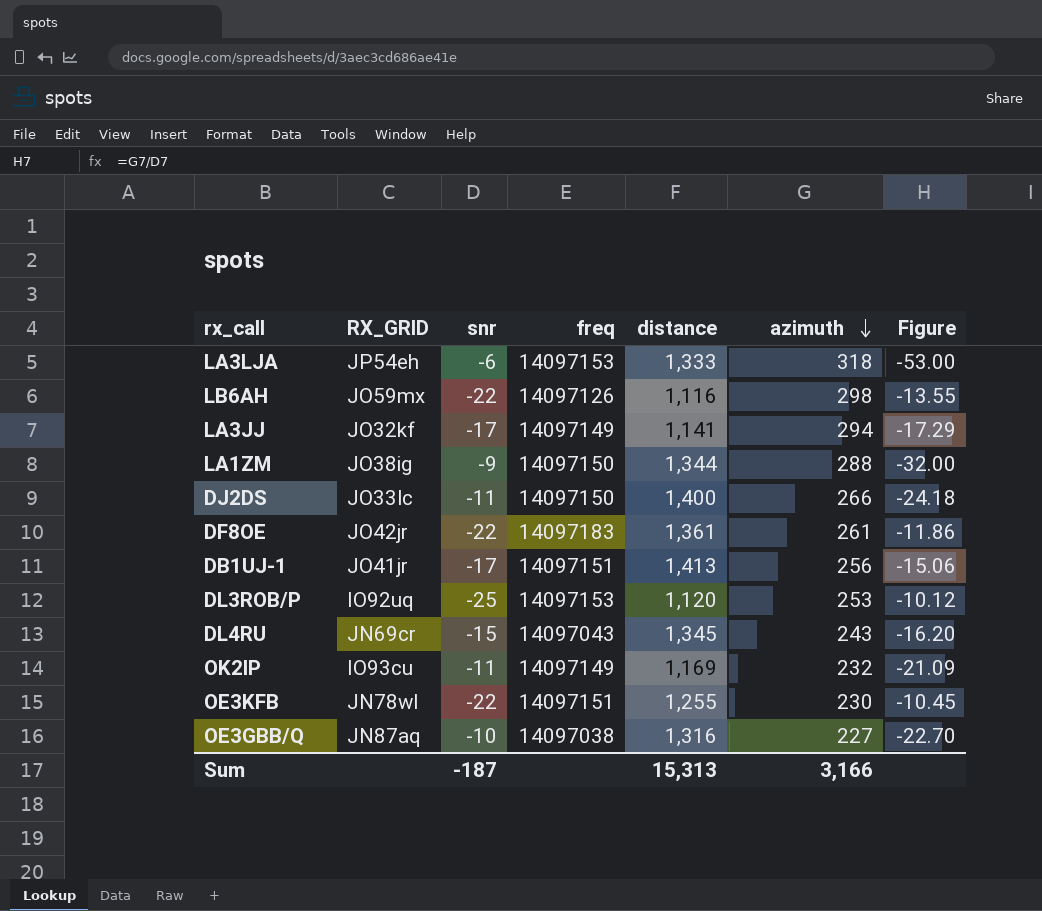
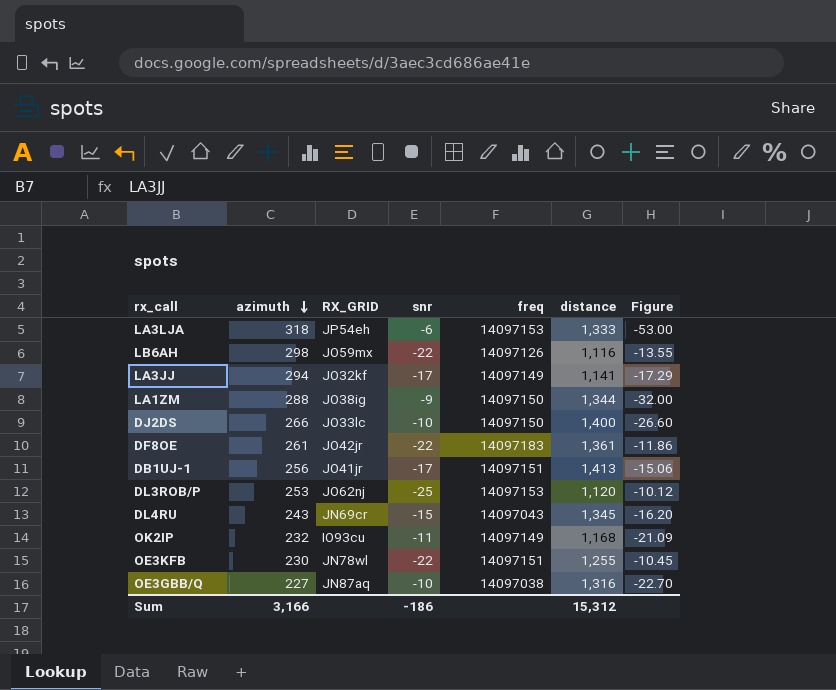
column azimuth | position: 6 -> 2
DJ2DS | snr: -11 -> -10
DJ2DS | Figure: -24.18 -> -26.60
DL3ROB/P | RX_GRID: IO92uq -> JO62nj
OK2IP | distance: 1,169 -> 1,168
Sum | snr: -187 -> -186
Sum | distance: 15,313 -> 15,312

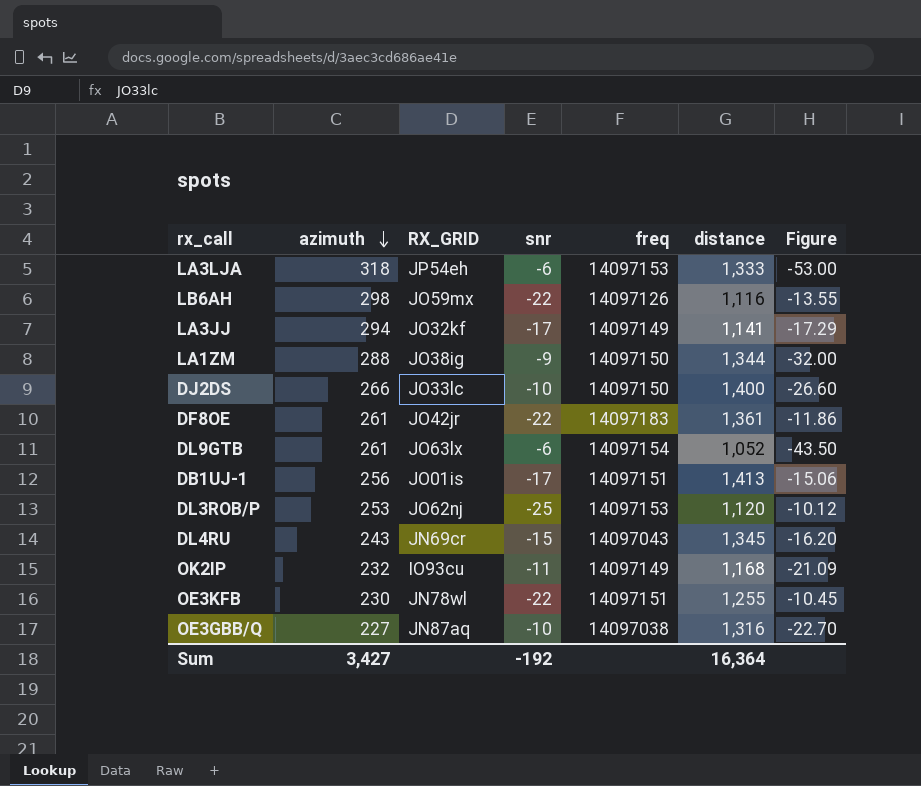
row DL9GTB: none -> 261 | JO63lx | -6 | 14097154 | 1,052 | -43.50
DB1UJ-1 | RX_GRID: JO41jr -> JO01is
Sum | azimuth: 3,166 -> 3,427
Sum | snr: -186 -> -192
Sum | distance: 15,312 -> 16,364

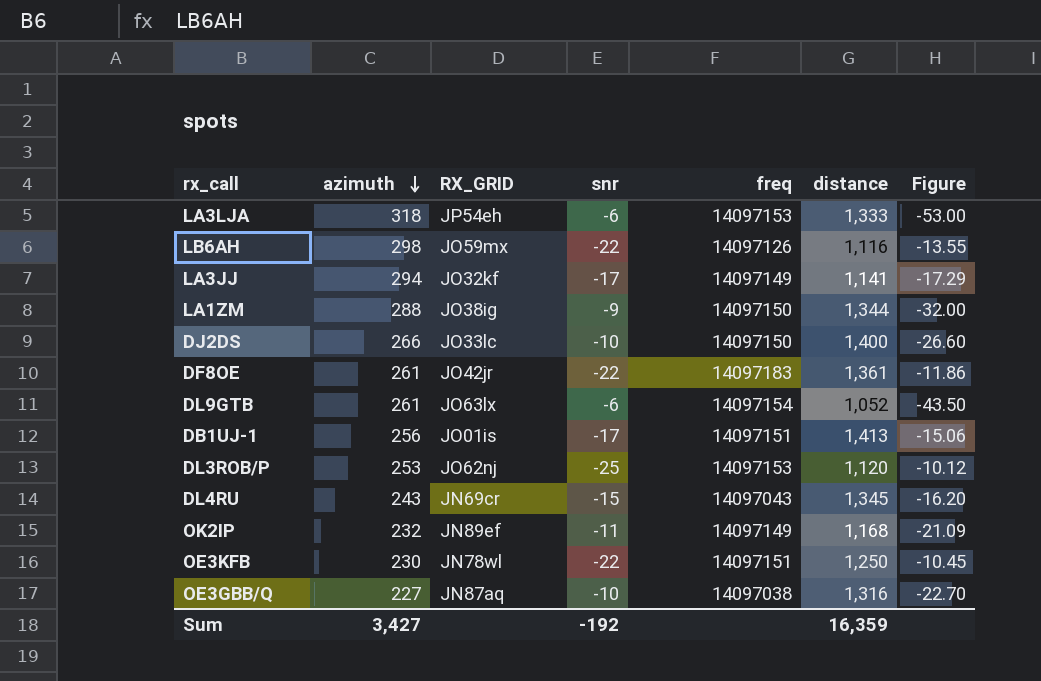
OK2IP | RX_GRID: IO93cu -> JN89ef
OE3KFB | distance: 1,255 -> 1,250
Sum | distance: 16,364 -> 16,359

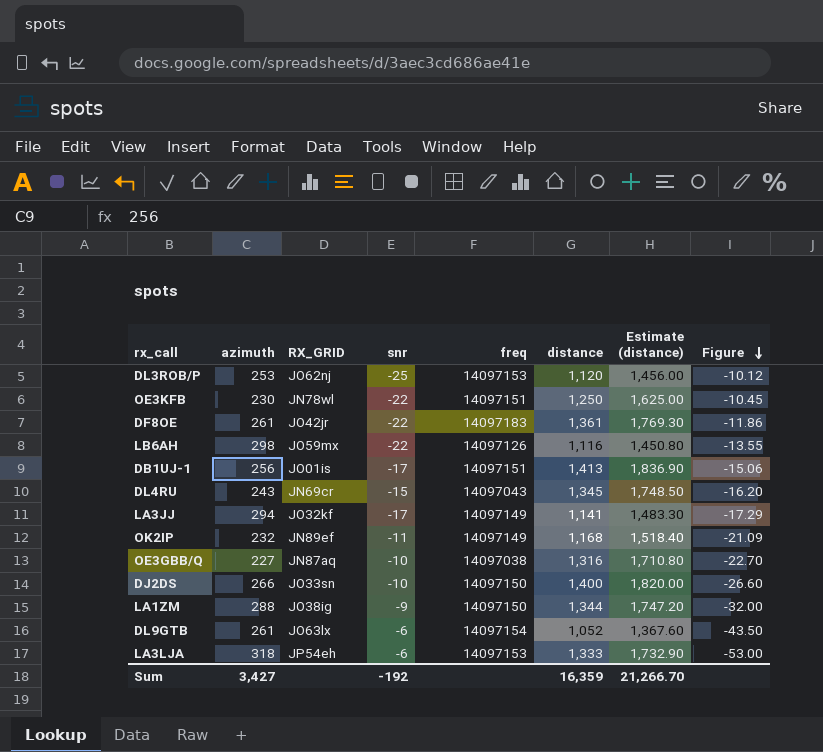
row order: azimuth descending -> Figure descending
column Estimate (distance) | formula: none -> [distance] * 1.3
DJ2DS | RX_GRID: JO33lc -> JO33sn

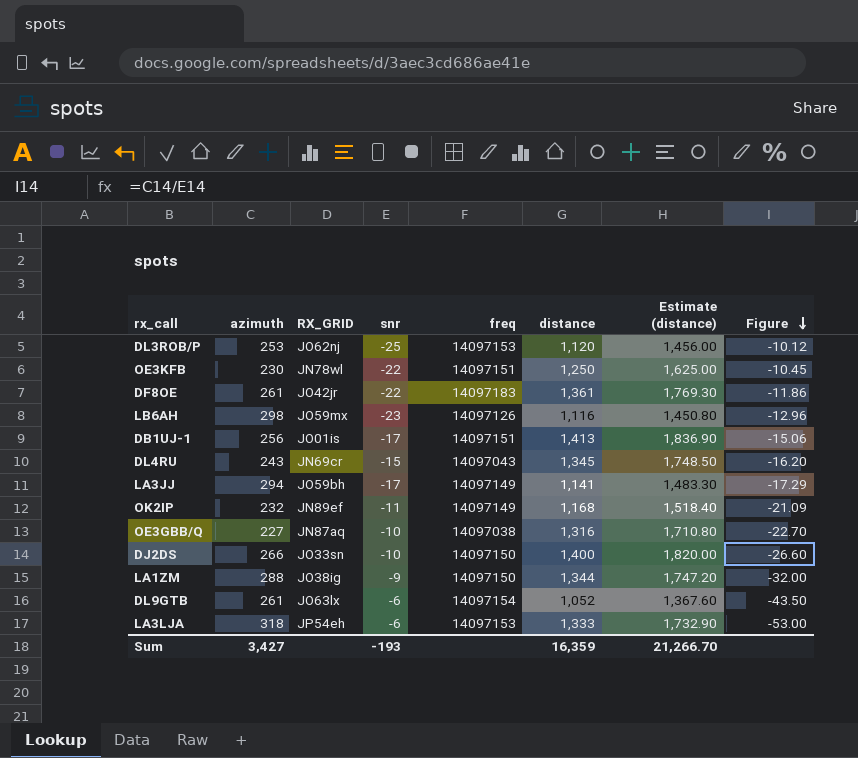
LB6AH | snr: -22 -> -23
LB6AH | Figure: -13.55 -> -12.96
LA3JJ | RX_GRID: JO32kf -> JO59bh
Sum | snr: -192 -> -193

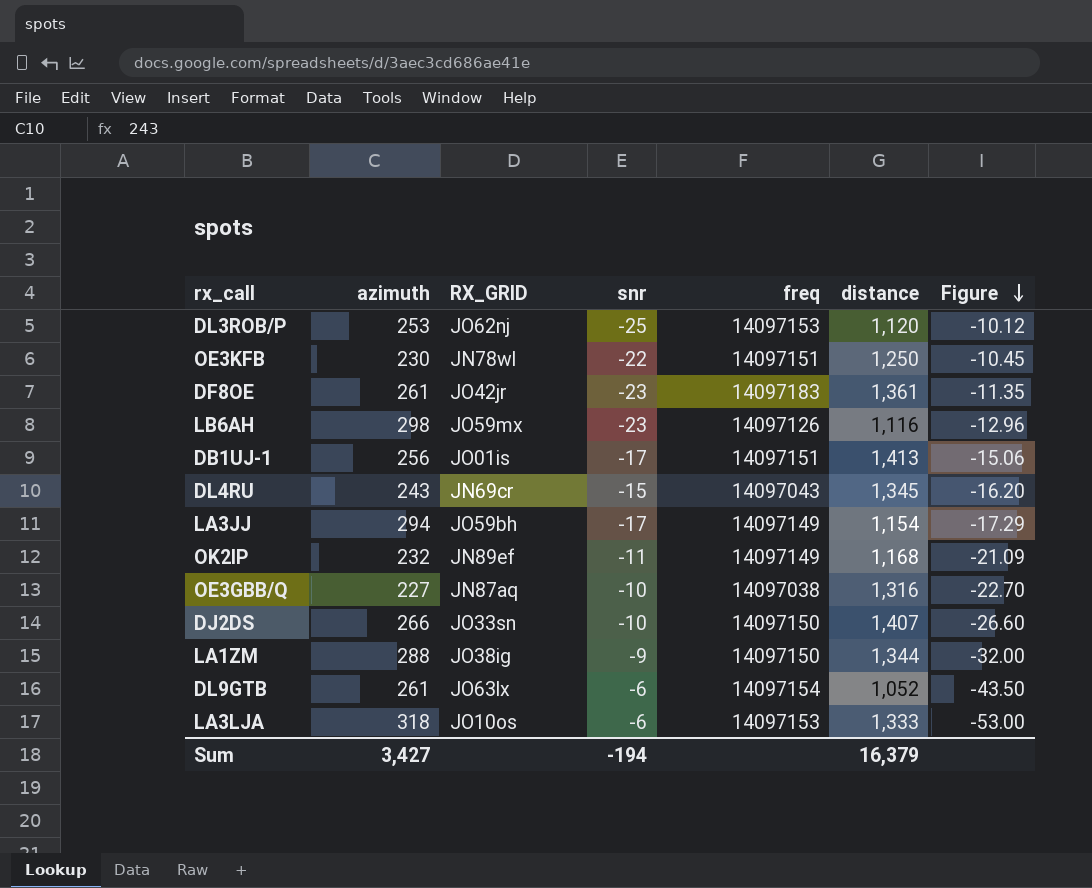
column Estimate (distance) | formula: [distance] * 1.3 -> none
DF8OE | snr: -22 -> -23
DF8OE | Figure: -11.86 -> -11.35
LA3JJ | distance: 1,141 -> 1,154
DJ2DS | distance: 1,400 -> 1,407
LA3LJA | RX_GRID: JP54eh -> JO10os
Sum | snr: -193 -> -194
Sum | distance: 16,359 -> 16,379

